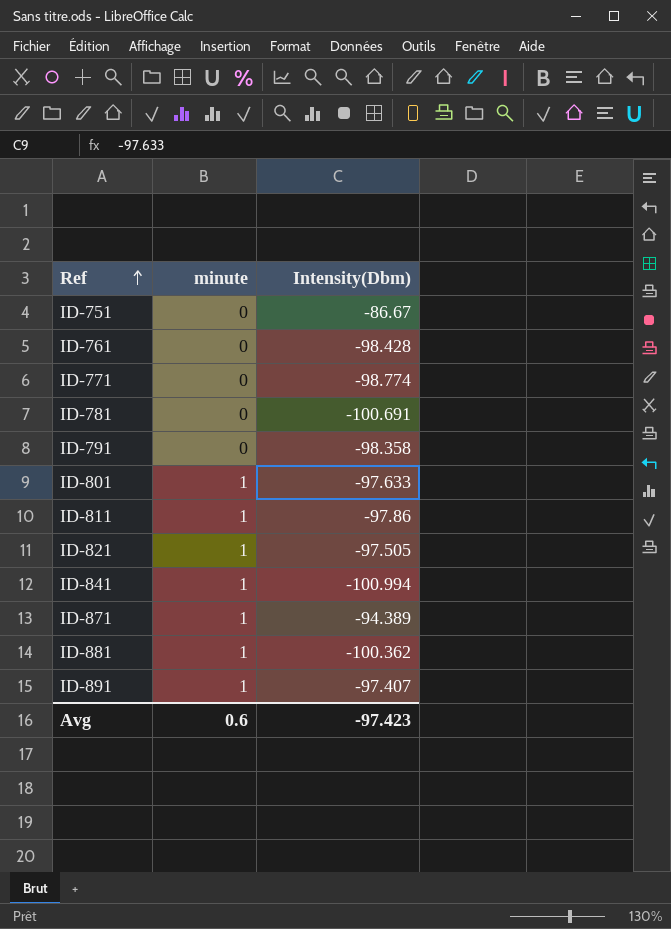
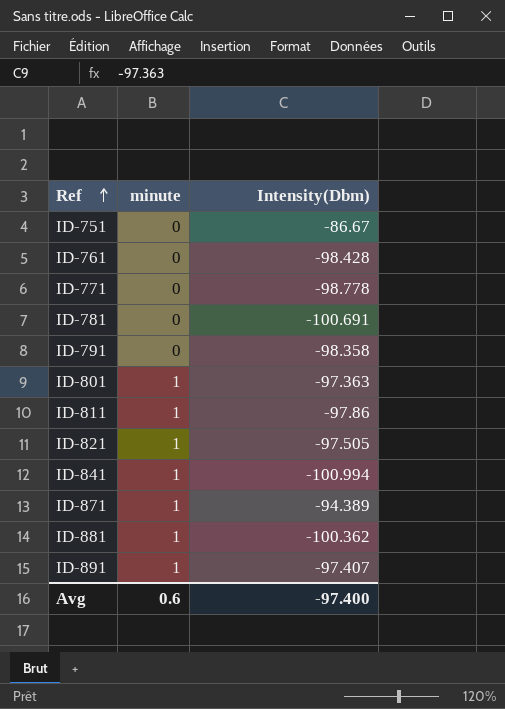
ID-771 | Intensity(Dbm): -98.774 -> -98.778
ID-801 | Intensity(Dbm): -97.633 -> -97.363
Avg | Intensity(Dbm): -97.423 -> -97.400

